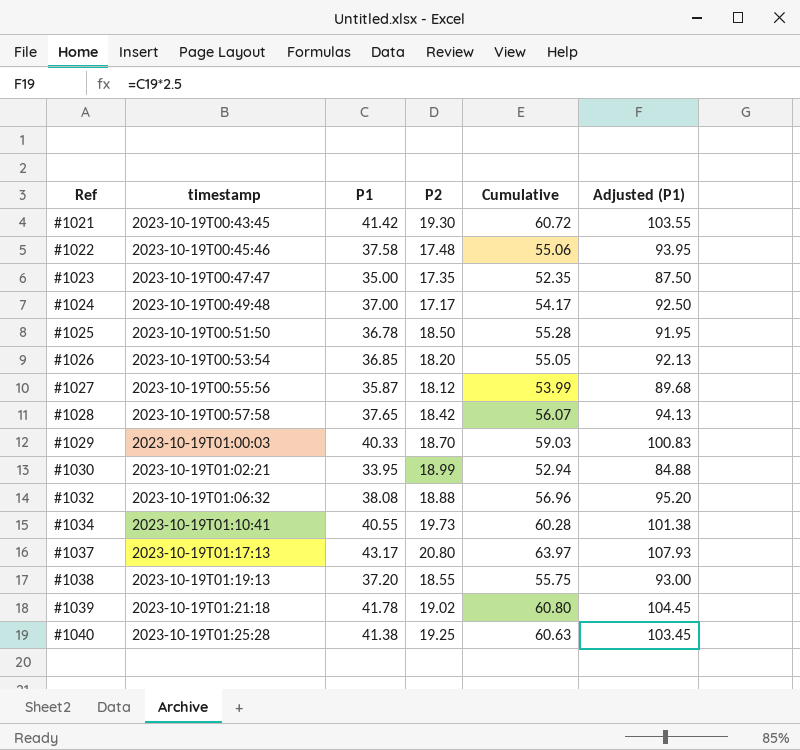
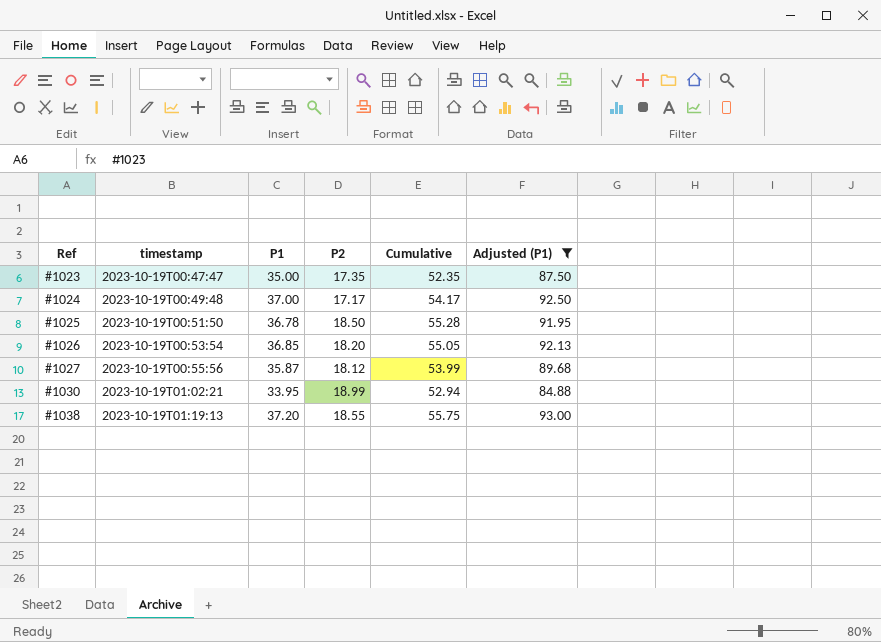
filter: none -> Adjusted (P1) <= 93.00

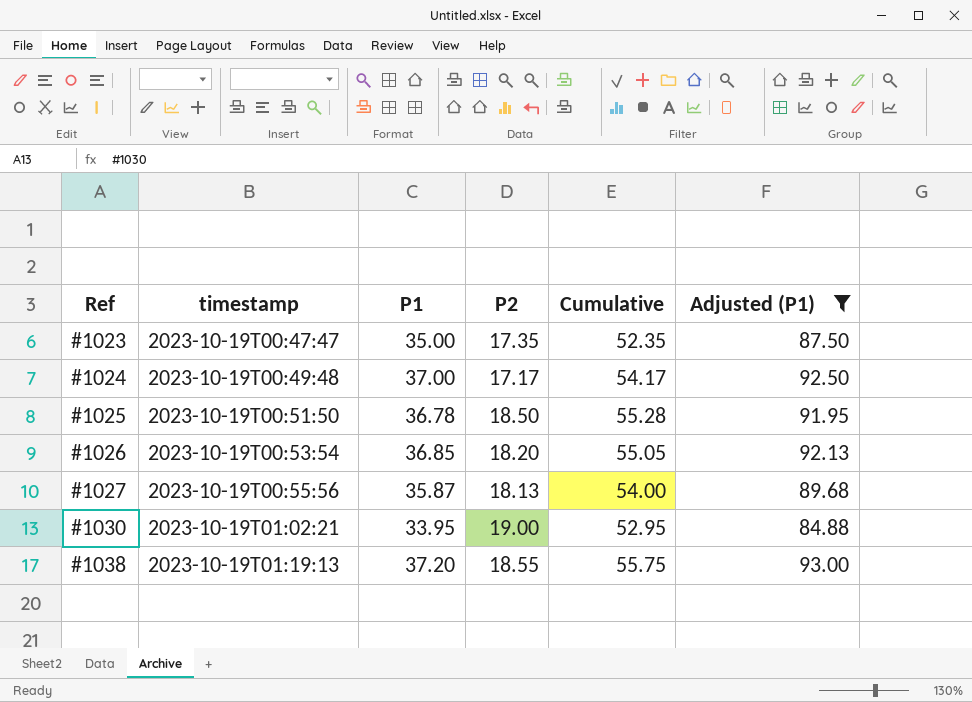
#1027 | P2: 18.12 -> 18.13
#1027 | Cumulative: 53.99 -> 54.00
#1030 | P2: 18.99 -> 19.00
#1030 | Cumulative: 52.94 -> 52.95

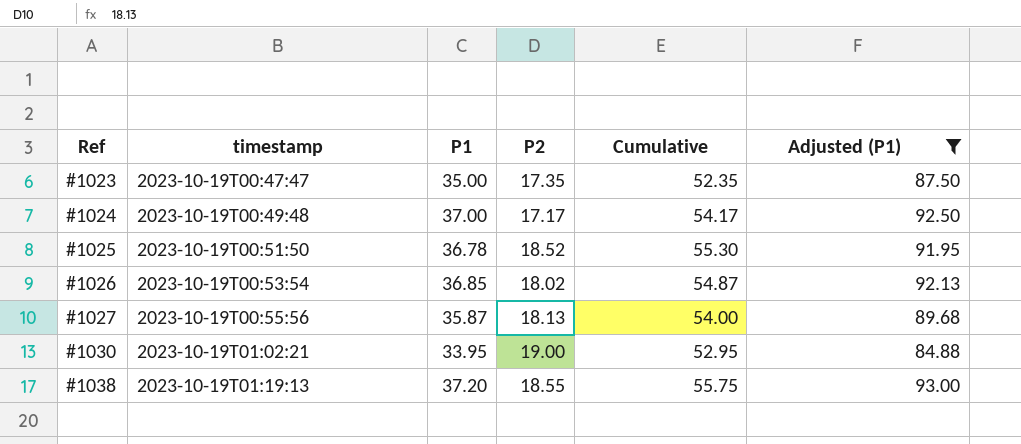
#1025 | P2: 18.50 -> 18.52
#1025 | Cumulative: 55.28 -> 55.30
#1026 | P2: 18.20 -> 18.02
#1026 | Cumulative: 55.05 -> 54.87

